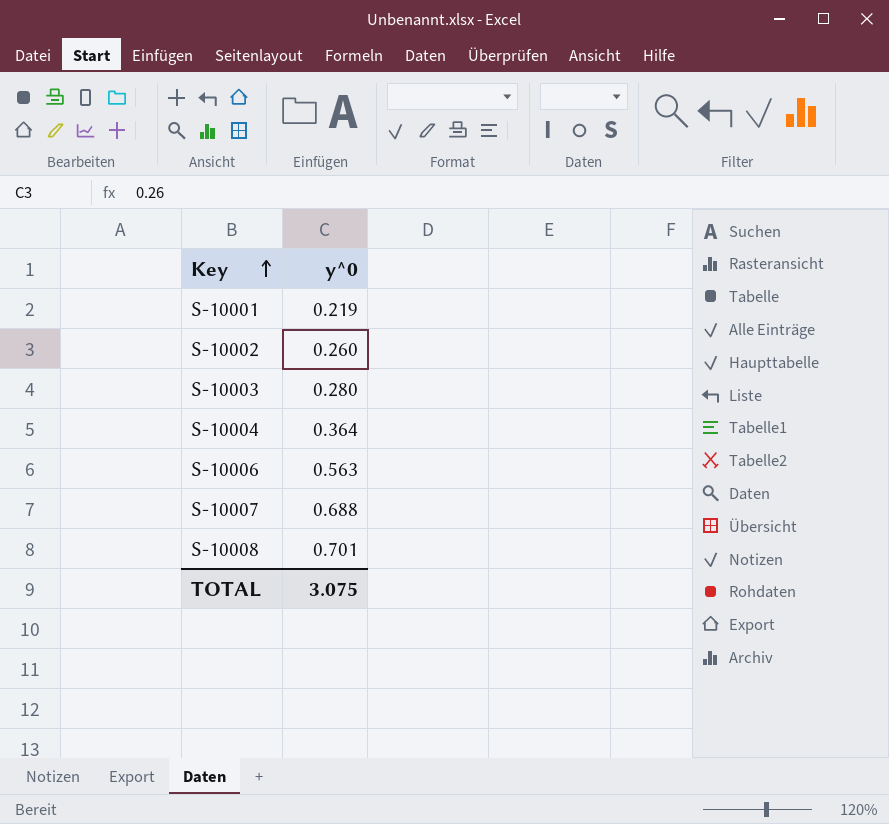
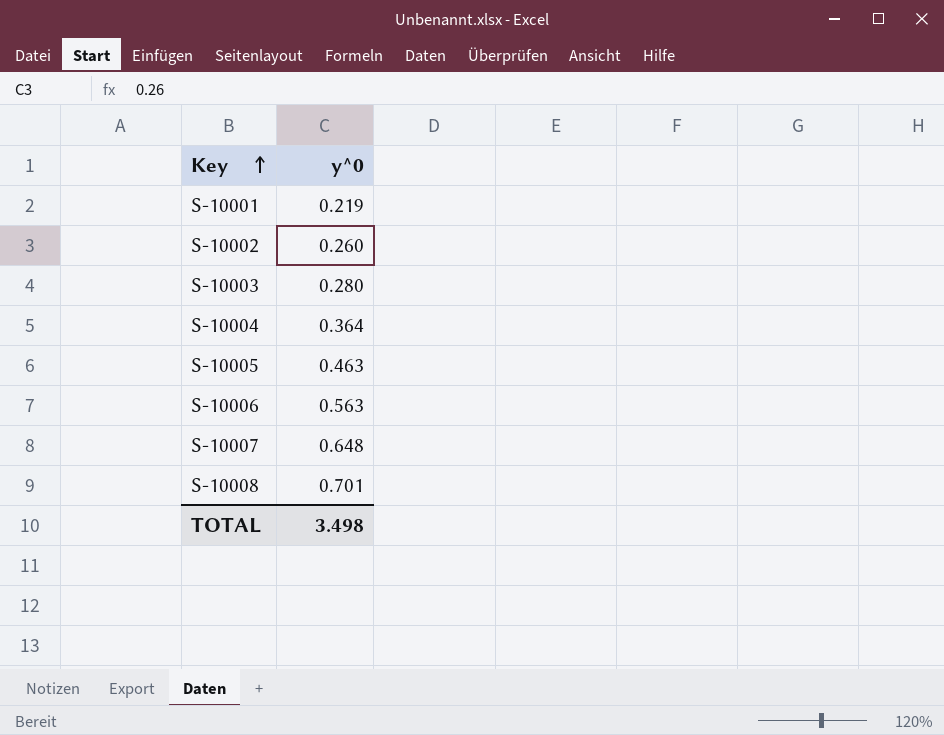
row S-10005: none -> 0.463
S-10007 | y^0: 0.688 -> 0.648
TOTAL | y^0: 3.075 -> 3.498

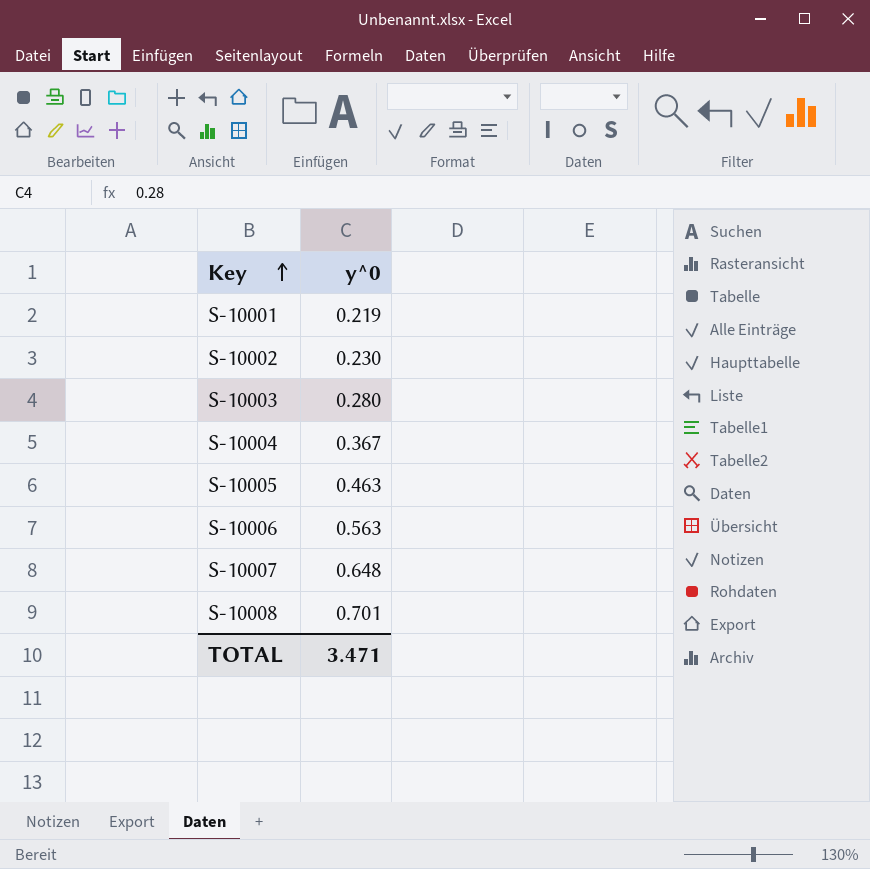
S-10002 | y^0: 0.260 -> 0.230
S-10004 | y^0: 0.364 -> 0.367
TOTAL | y^0: 3.498 -> 3.471

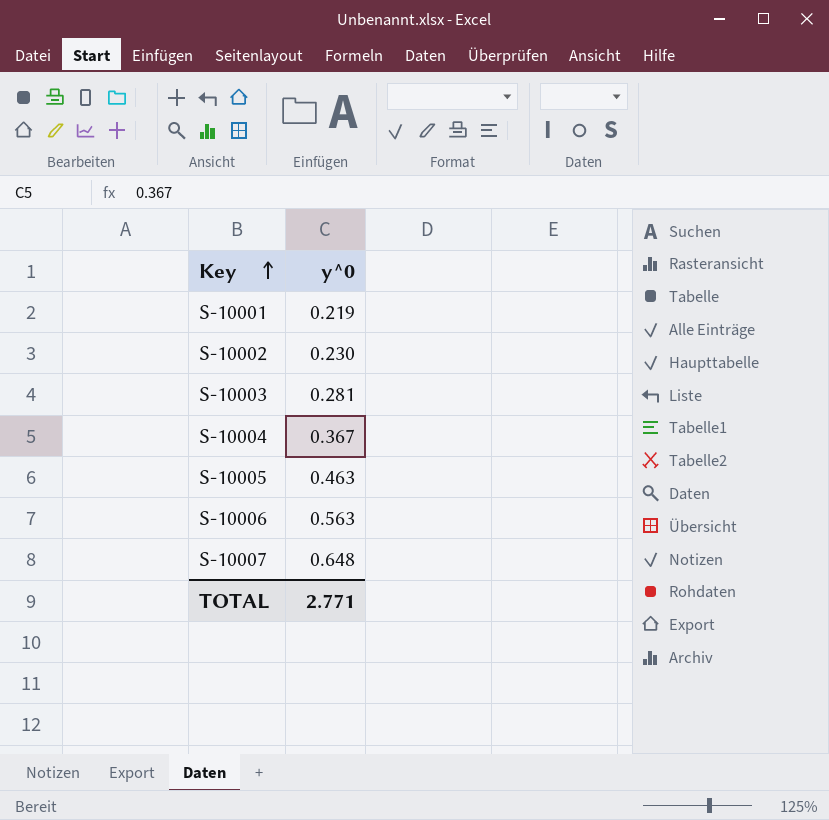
row S-10008: 0.701 -> none
S-10003 | y^0: 0.280 -> 0.281
TOTAL | y^0: 3.471 -> 2.771

